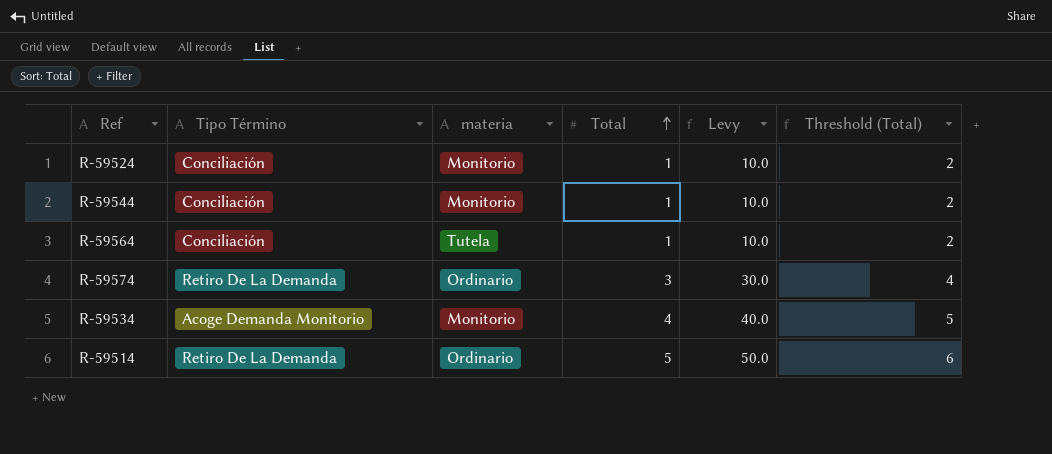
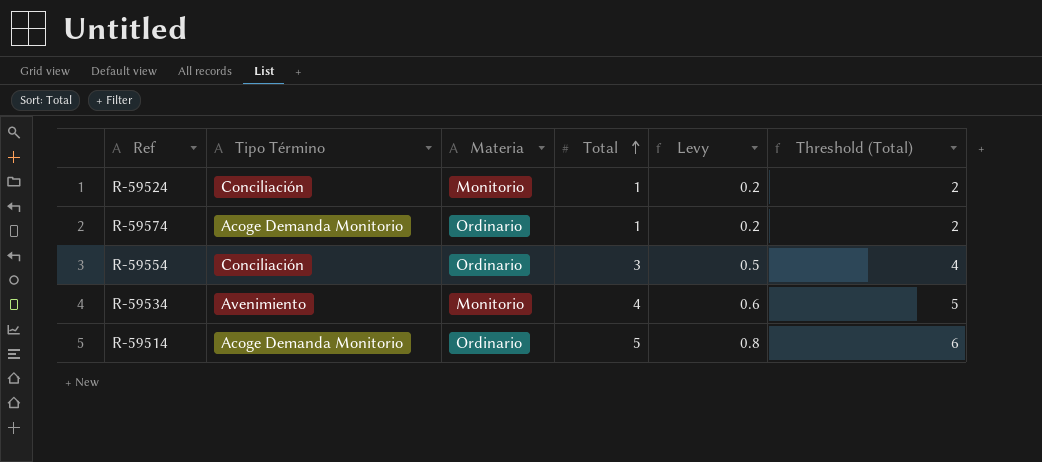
column name: materia -> Materia
column Levy | formula: [Total] * 10 -> [Total] * 0.15
row R-59544: Conciliación | Monitorio | 1 | 10.0 | 2 -> none
row R-59564: Conciliación | Tutela | 1 | 10.0 | 2 -> none
R-59574 | Tipo Término: Retiro De La Demanda -> Acoge Demanda Monitorio
R-59574 | Total: 3 -> 1
R-59574 | Threshold (Total): 4 -> 2
row R-59554: none -> Conciliación | Ordinario | 3 | 0.5 | 4
R-59534 | Tipo Término: Acoge Demanda Monitorio -> Avenimiento
R-59514 | Tipo Término: Retiro De La Demanda -> Acoge Demanda Monitorio

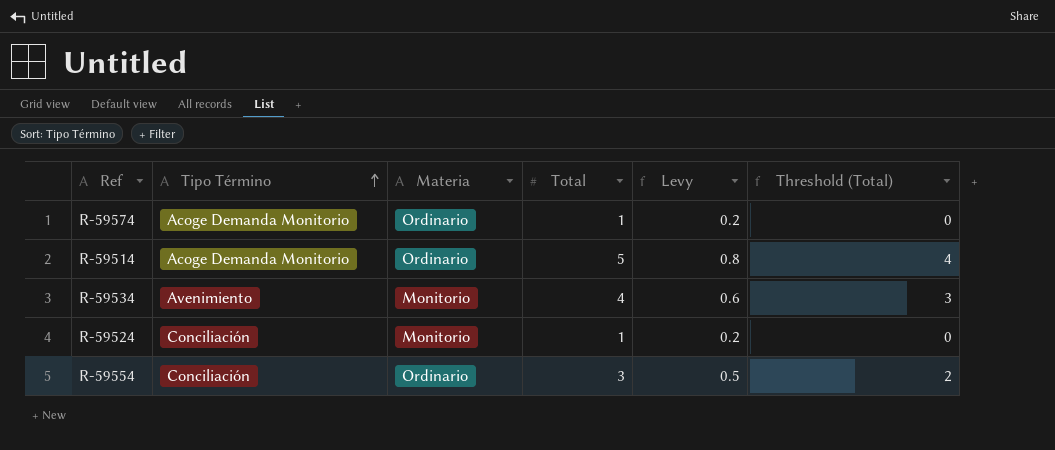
row order: Total ascending -> Tipo Término ascending
column Threshold (Total) | formula: [Total] + 1 -> [Total] - 1

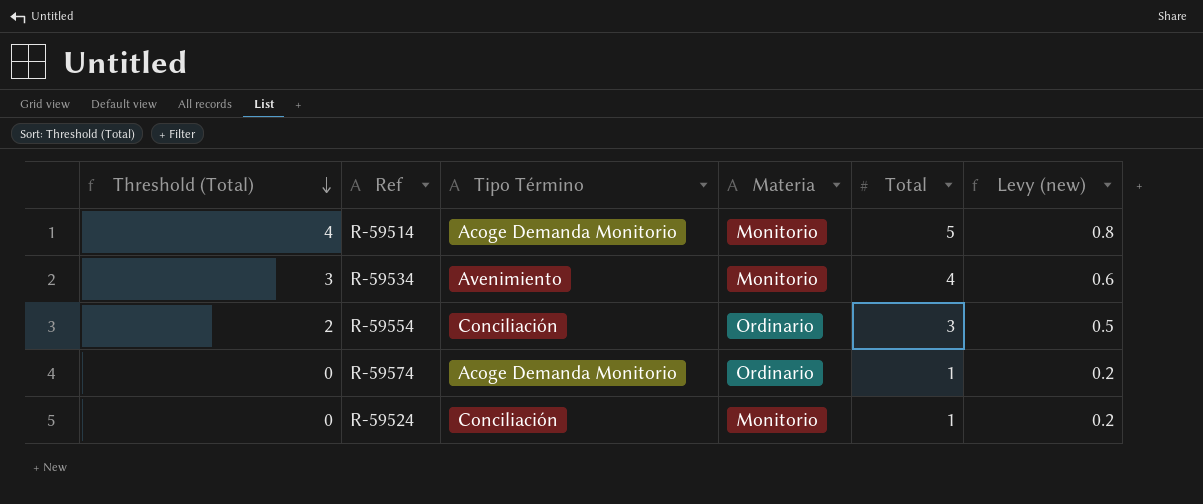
row order: Tipo Término ascending -> Threshold (Total) descending
column Threshold (Total) | position: 6 -> 1
column name: Levy -> Levy (new)
R-59514 | Materia: Ordinario -> Monitorio

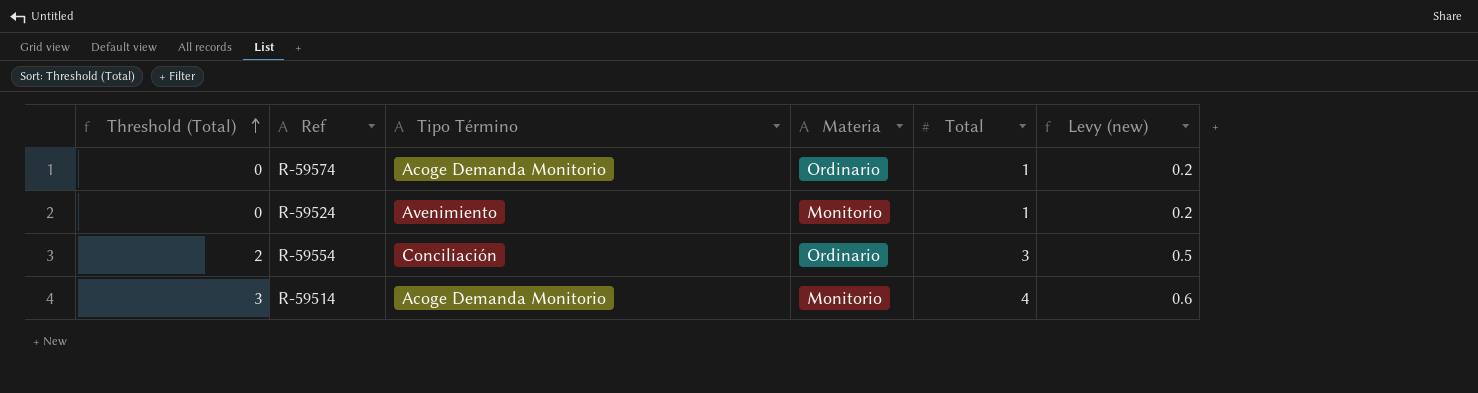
row order: Threshold (Total) descending -> Threshold (Total) ascending
row R-59534: 3 | Avenimiento | Monitorio | 4 | 0.6 -> none
R-59524 | Tipo Término: Conciliación -> Avenimiento
R-59514 | Threshold (Total): 4 -> 3
R-59514 | Total: 5 -> 4
R-59514 | Levy (new): 0.8 -> 0.6

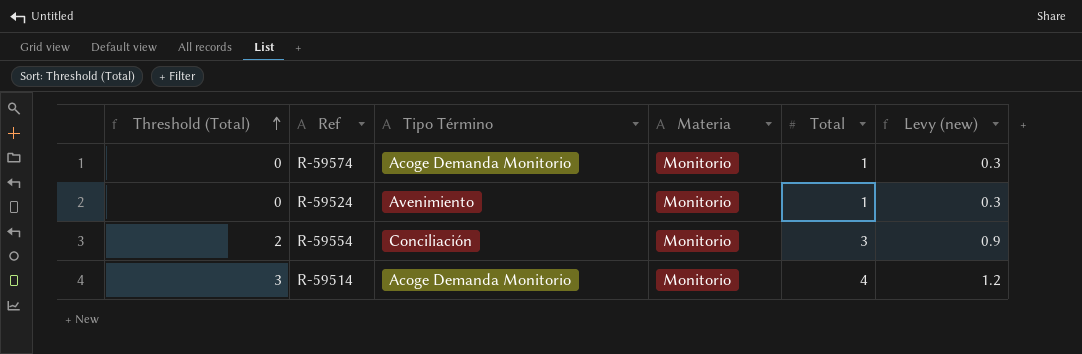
column Levy (new) | formula: [Total] * 0.15 -> [Total] * 0.3
R-59574 | Materia: Ordinario -> Monitorio
R-59554 | Materia: Ordinario -> Monitorio

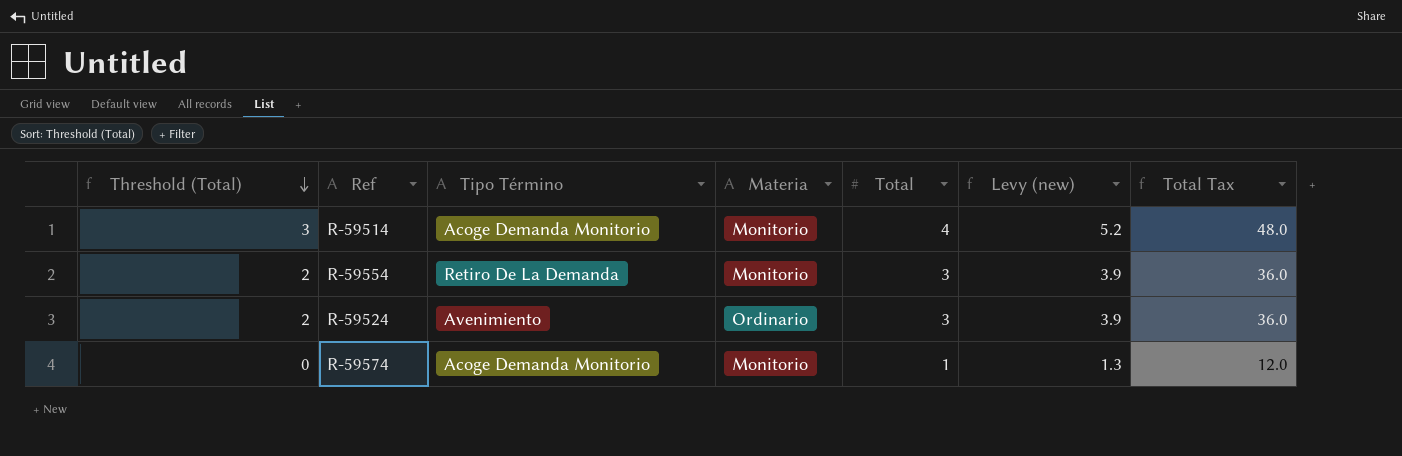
row order: Threshold (Total) ascending -> Threshold (Total) descending
column Levy (new) | formula: [Total] * 0.3 -> [Total] * 1.3
column Total Tax | formula: none -> [Total] * 12
R-59554 | Tipo Término: Conciliación -> Retiro De La Demanda
R-59524 | Threshold (Total): 0 -> 2
R-59524 | Materia: Monitorio -> Ordinario
R-59524 | Total: 1 -> 3

